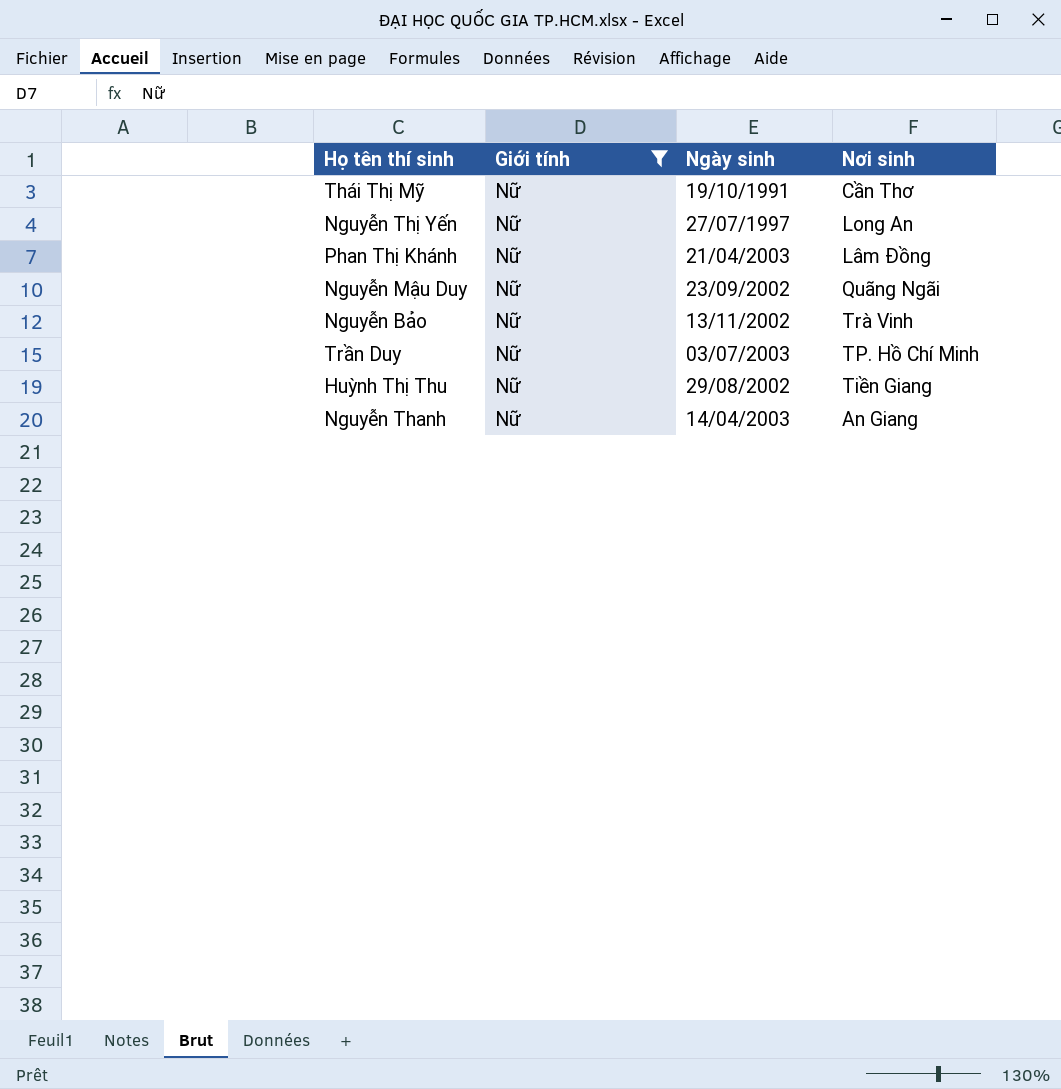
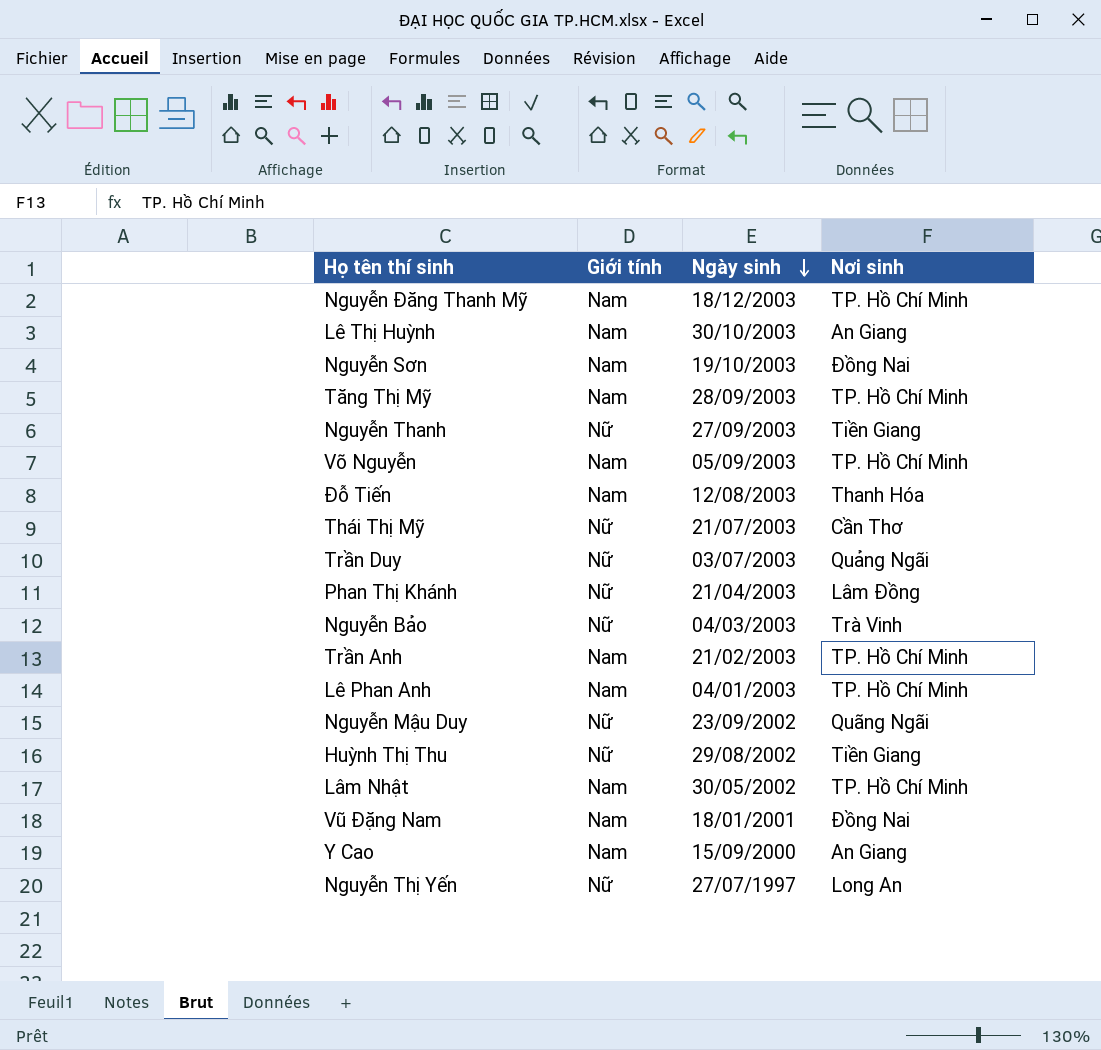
filter: Giới tính = Nữ -> none
row order: none -> Ngày sinh descending
Nguyễn Thanh | Ngày sinh: 14/04/2003 -> 27/09/2003
Nguyễn Thanh | Nơi sinh: An Giang -> Tiền Giang
Thái Thị Mỹ | Ngày sinh: 19/10/1991 -> 21/07/2003
Trần Duy | Nơi sinh: TP. Hồ Chí Minh -> Quảng Ngãi
Nguyễn Bảo | Ngày sinh: 13/11/2002 -> 04/03/2003

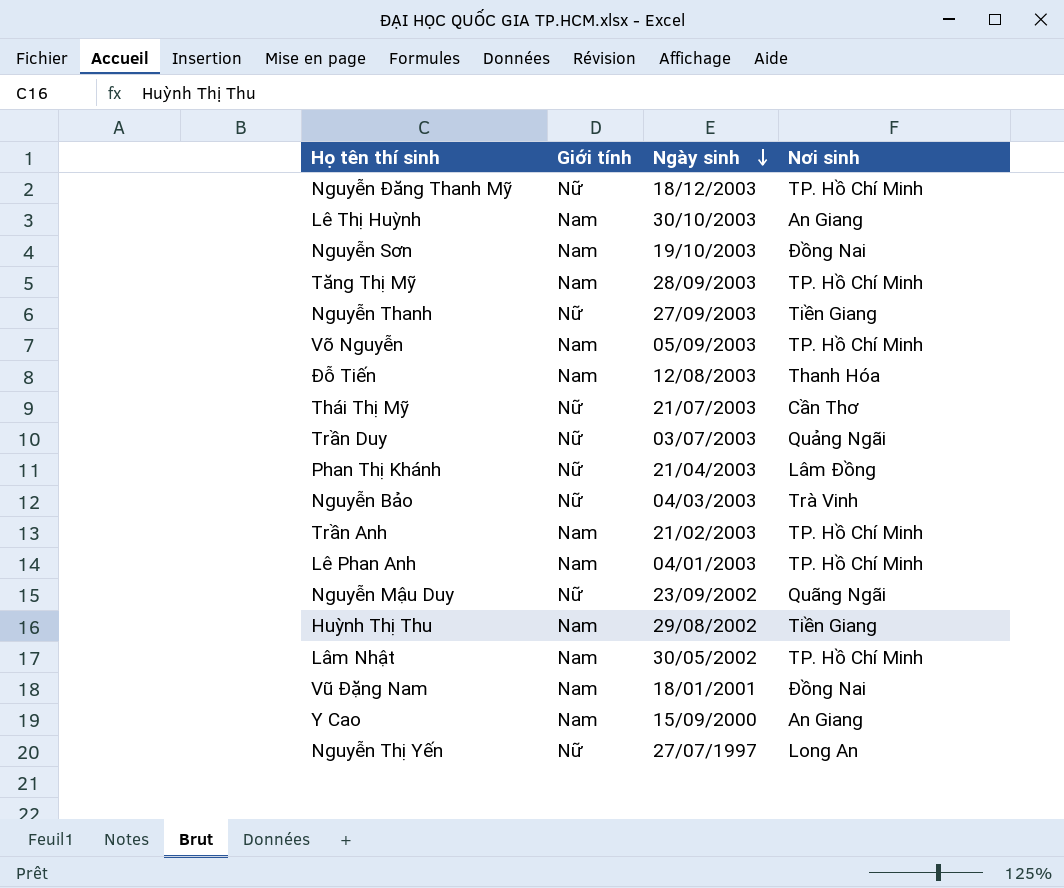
Nguyễn Đăng Thanh Mỹ | Giới tính: Nam -> Nữ
Huỳnh Thị Thu | Giới tính: Nữ -> Nam

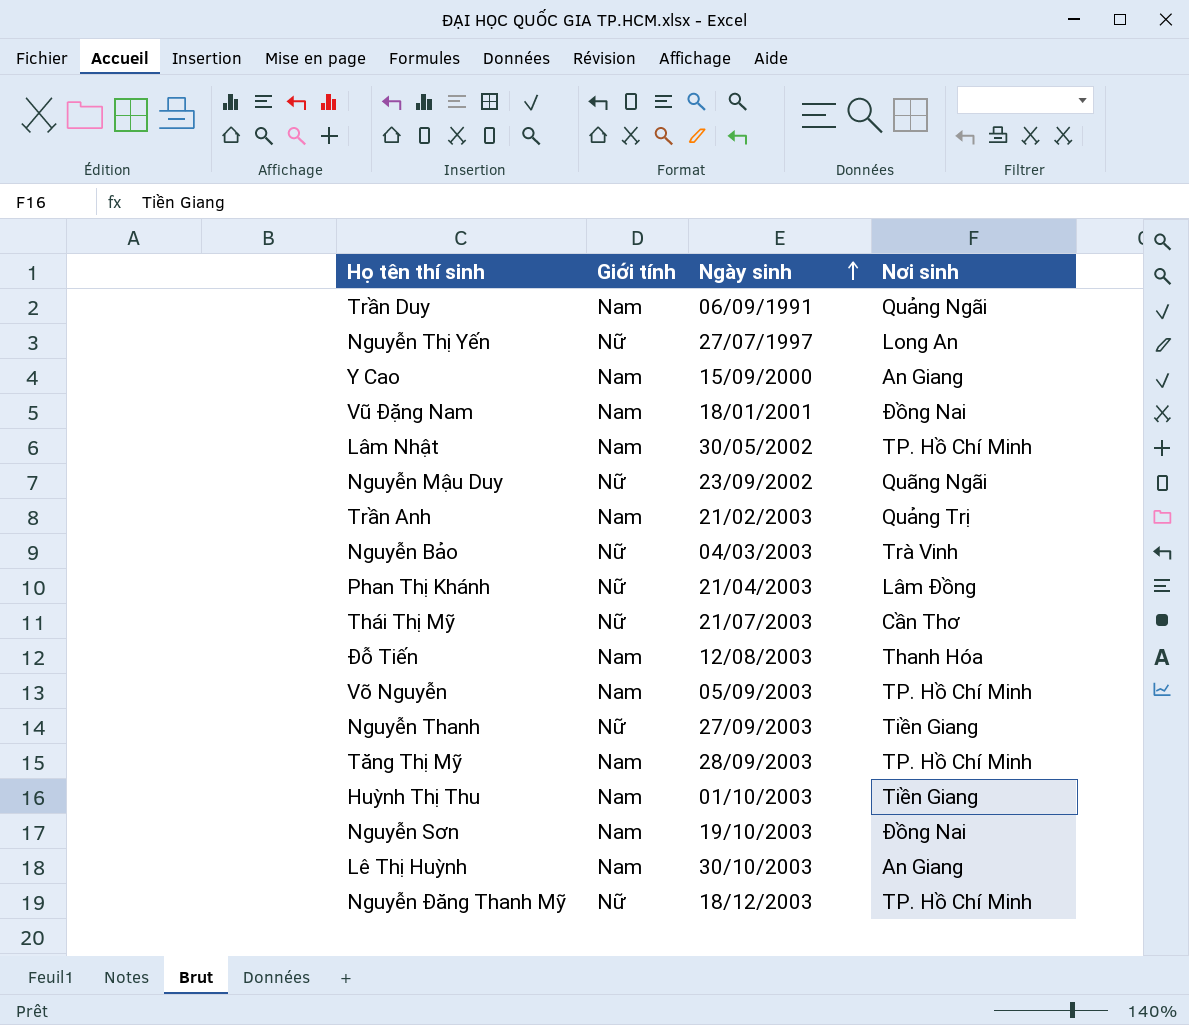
row order: Ngày sinh descending -> Ngày sinh ascending
row Lê Phan Anh: Nam | 04/01/2003 | TP. Hồ Chí Minh -> none
Trần Duy | Giới tính: Nữ -> Nam
Trần Duy | Ngày sinh: 03/07/2003 -> 06/09/1991
Trần Anh | Nơi sinh: TP. Hồ Chí Minh -> Quảng Trị
Huỳnh Thị Thu | Ngày sinh: 29/08/2002 -> 01/10/2003

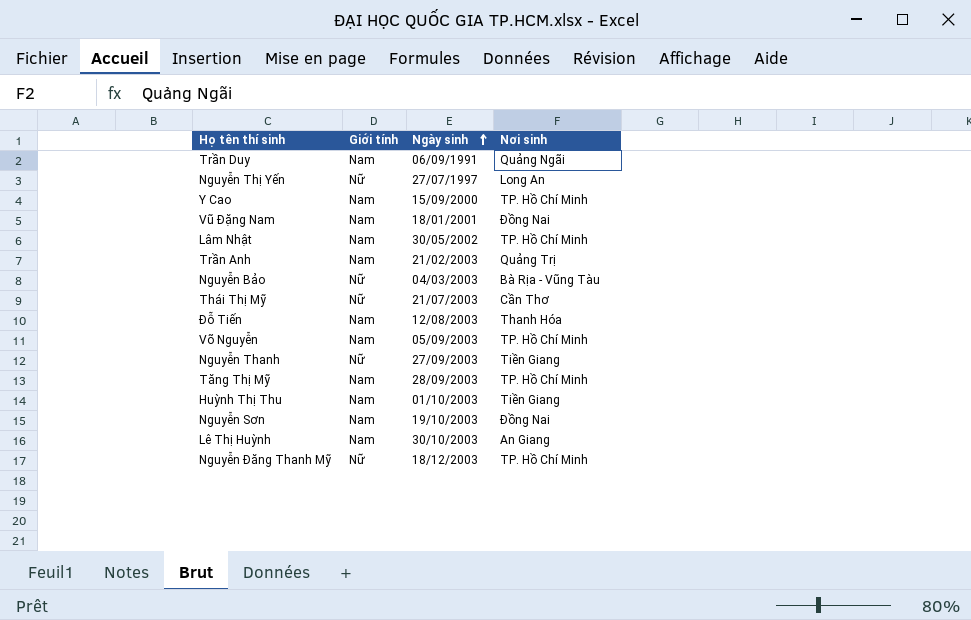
row Nguyễn Mậu Duy: Nữ | 23/09/2002 | Quãng Ngãi -> none
row Phan Thị Khánh: Nữ | 21/04/2003 | Lâm Đồng -> none
Y Cao | Nơi sinh: An Giang -> TP. Hồ Chí Minh
Nguyễn Bảo | Nơi sinh: Trà Vinh -> Bà Rịa - Vũng Tàu

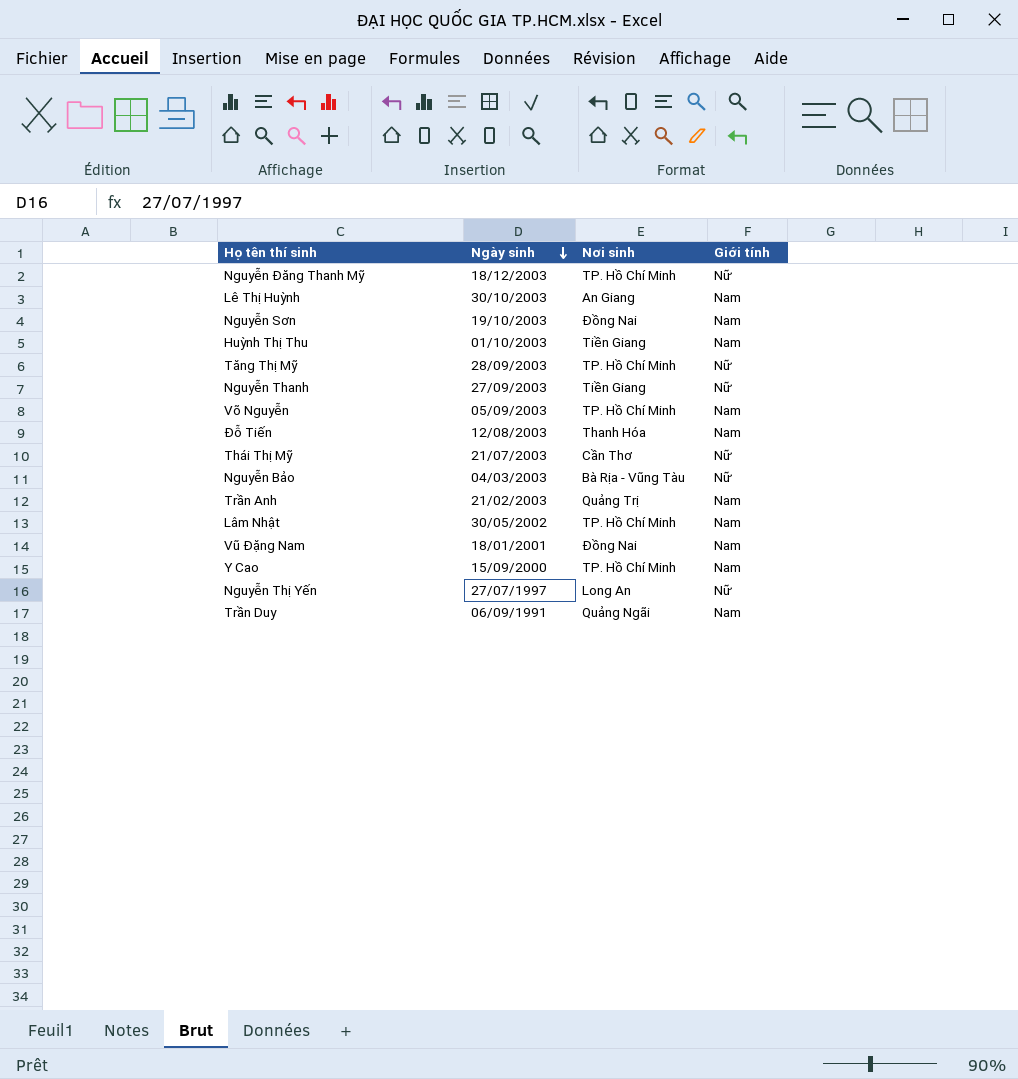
row order: Ngày sinh ascending -> Ngày sinh descending
column Giới tính | position: 2 -> 4
Tăng Thị Mỹ | Giới tính: Nam -> Nữ

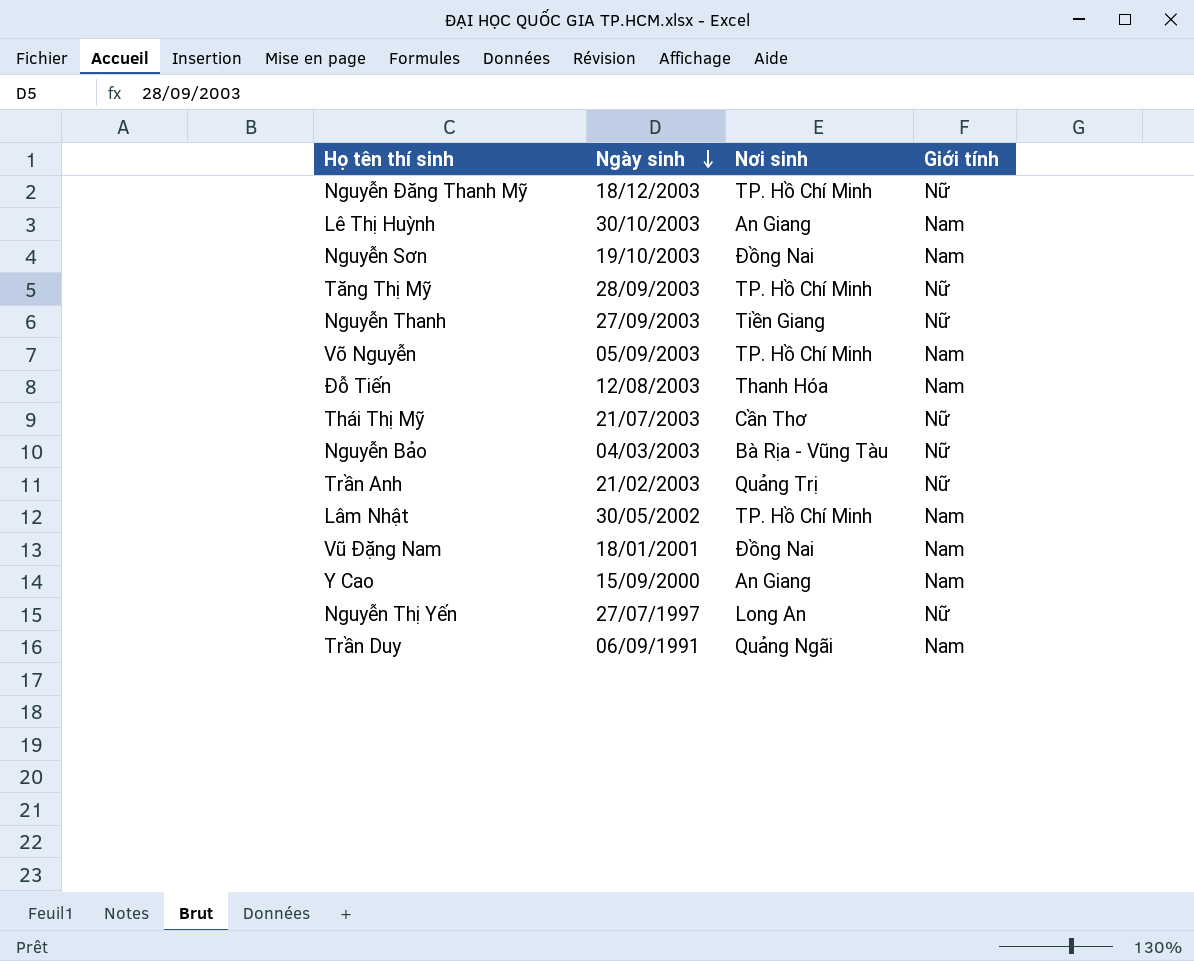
row Huỳnh Thị Thu: 01/10/2003 | Tiền Giang | Nam -> none
Trần Anh | Giới tính: Nam -> Nữ
Y Cao | Nơi sinh: TP. Hồ Chí Minh -> An Giang

